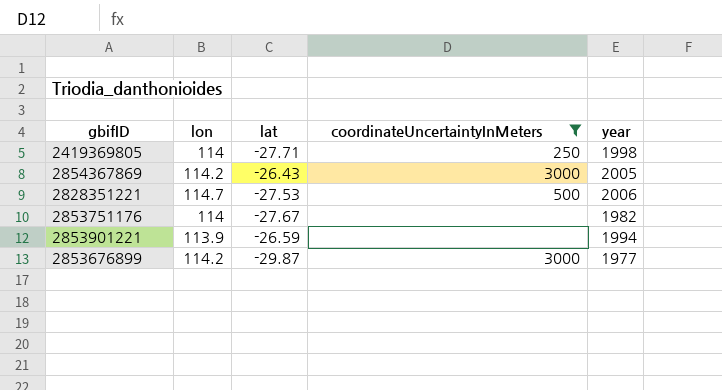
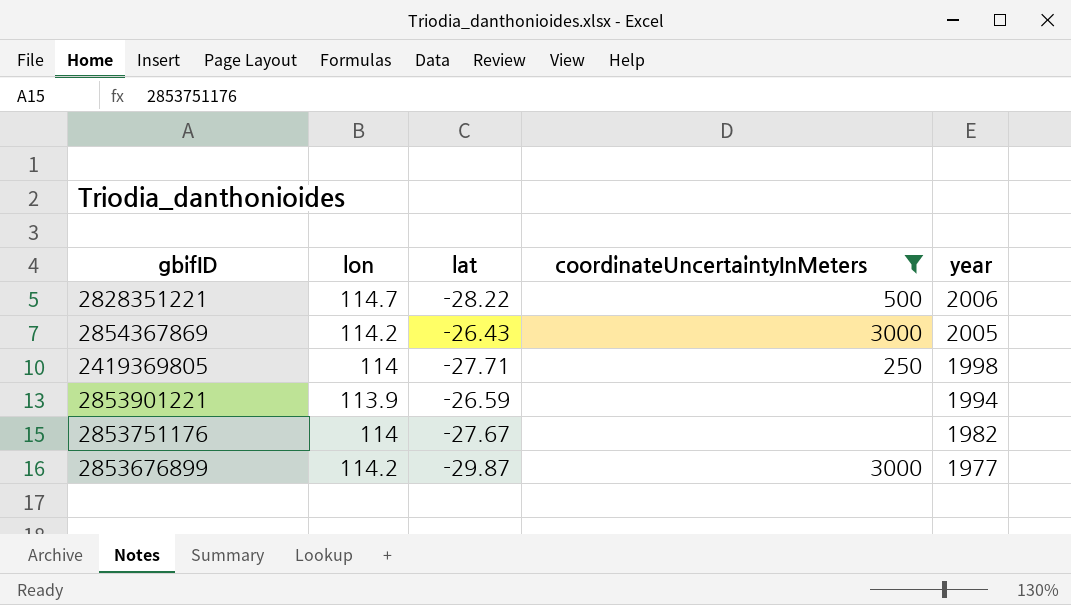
row order: none -> year descending
2828351221 | lat: -27.53 -> -28.22

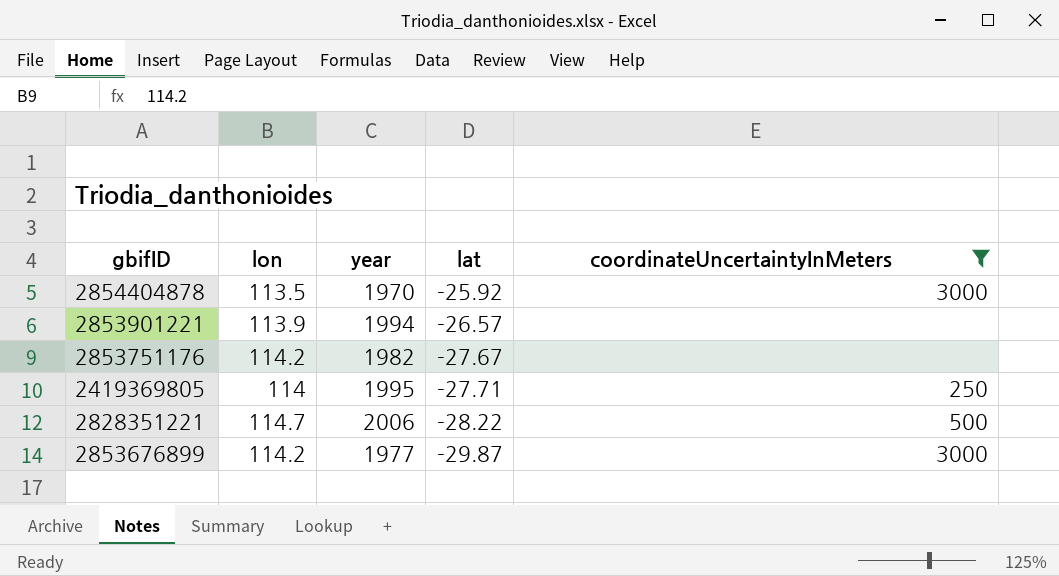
row order: year descending -> lat descending
column year | position: 5 -> 3
row 2854367869: 114.2 | -26.43 | 3000 | 2005 -> none
row 2854404878: none -> 113.5 | 1970 | -25.92 | 3000
2853901221 | lat: -26.59 -> -26.57
2853751176 | lon: 114 -> 114.2
2419369805 | year: 1998 -> 1995

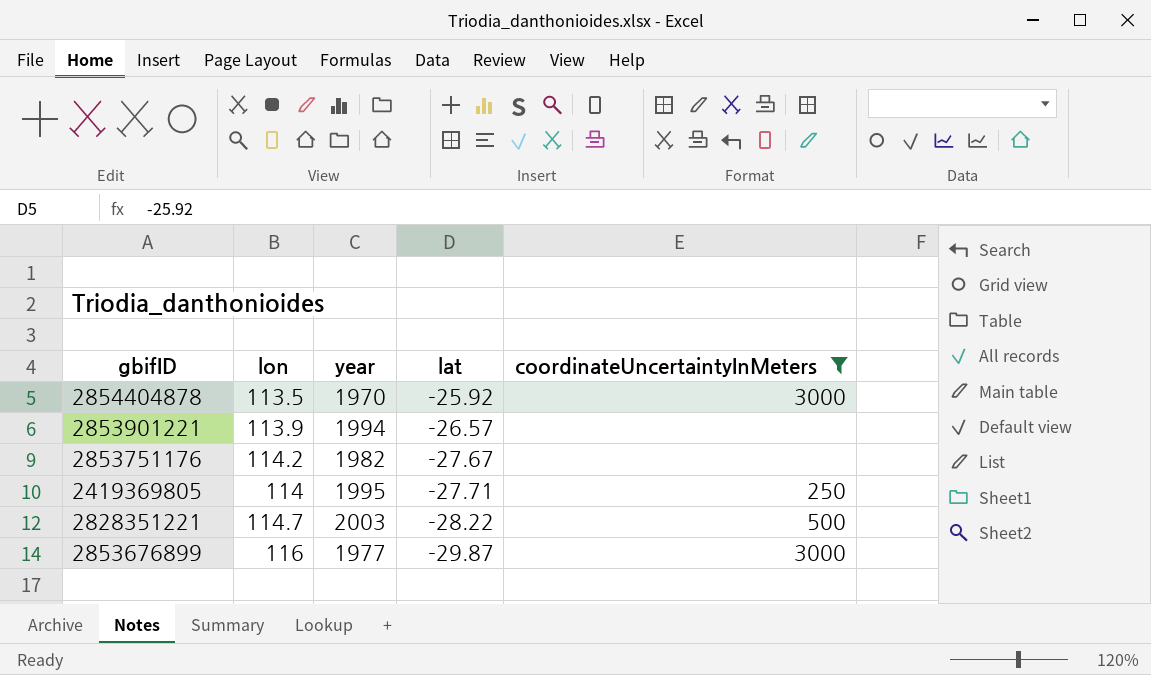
2828351221 | year: 2006 -> 2003
2853676899 | lon: 114.2 -> 116

